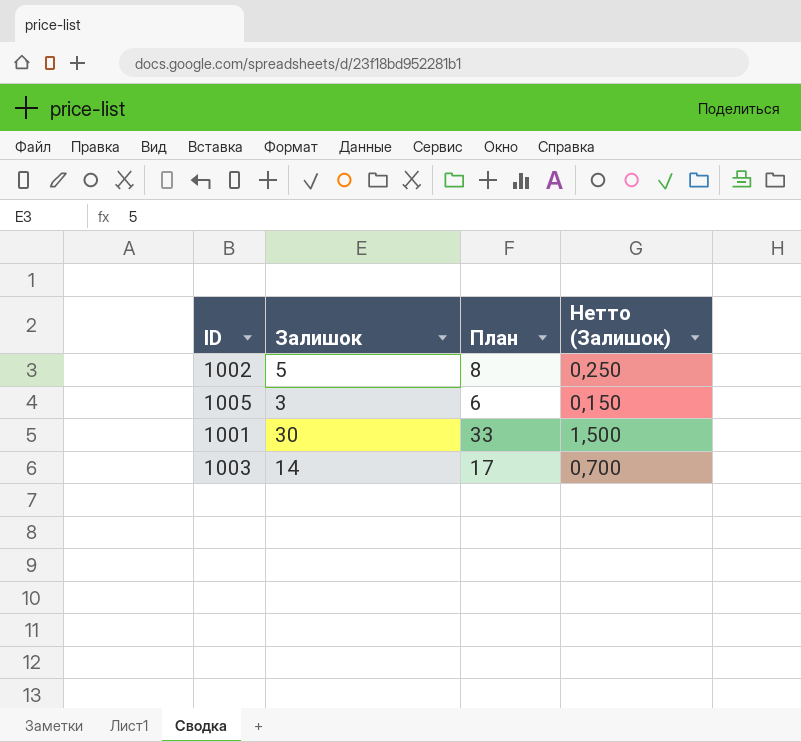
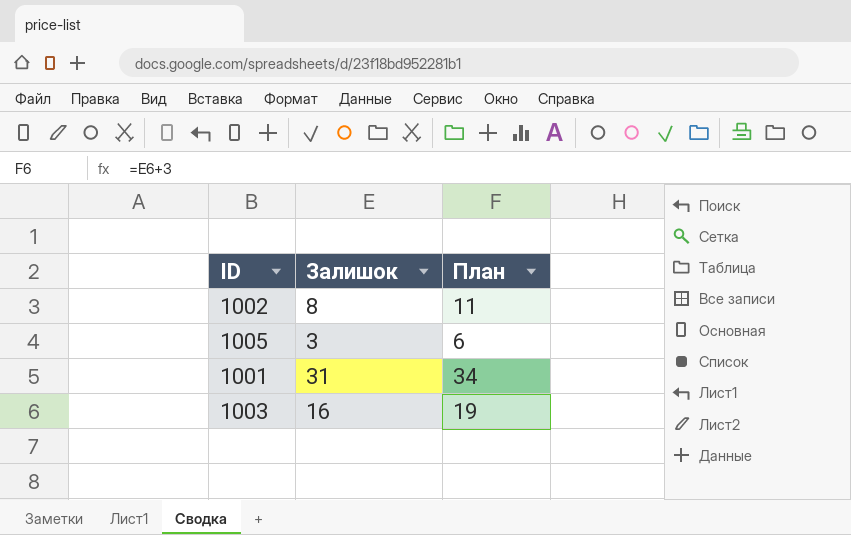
column Нетто (Залишок) | formula: [Залишок] * 0,05 -> none
1002 | Залишок: 5 -> 8
1002 | План: 8 -> 11
1001 | Залишок: 30 -> 31
1001 | План: 33 -> 34
1003 | Залишок: 14 -> 16
1003 | План: 17 -> 19

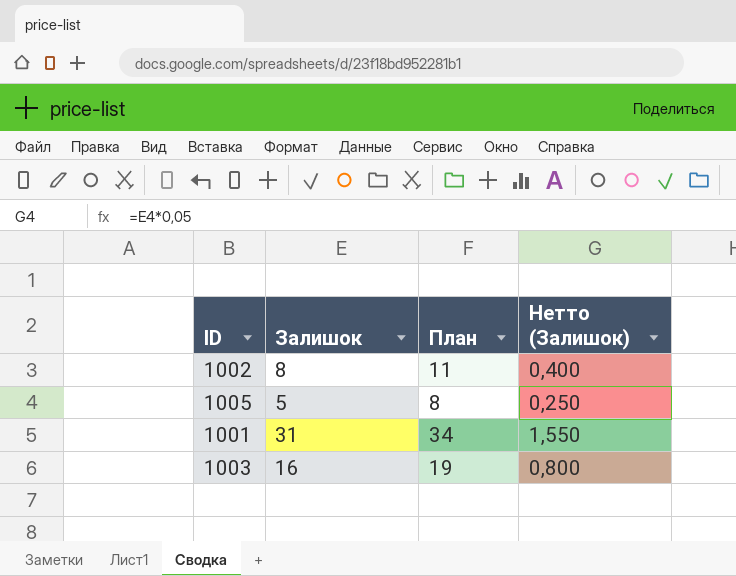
column Нетто (Залишок) | formula: none -> [Залишок] * 0,05
1005 | Залишок: 3 -> 5
1005 | План: 6 -> 8

